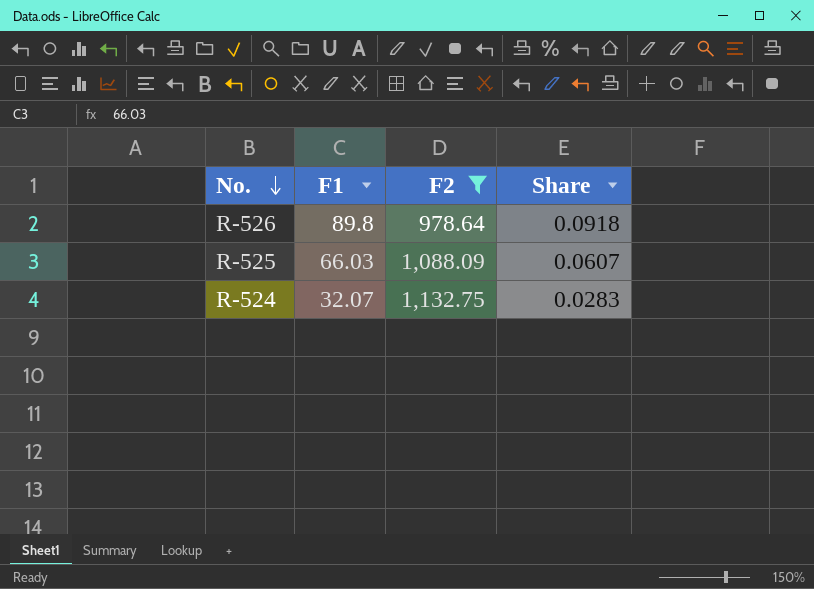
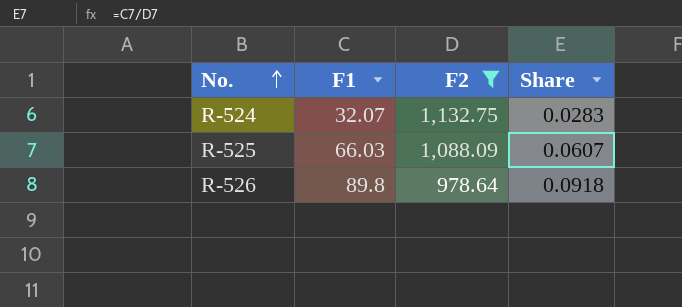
row order: No. descending -> No. ascending

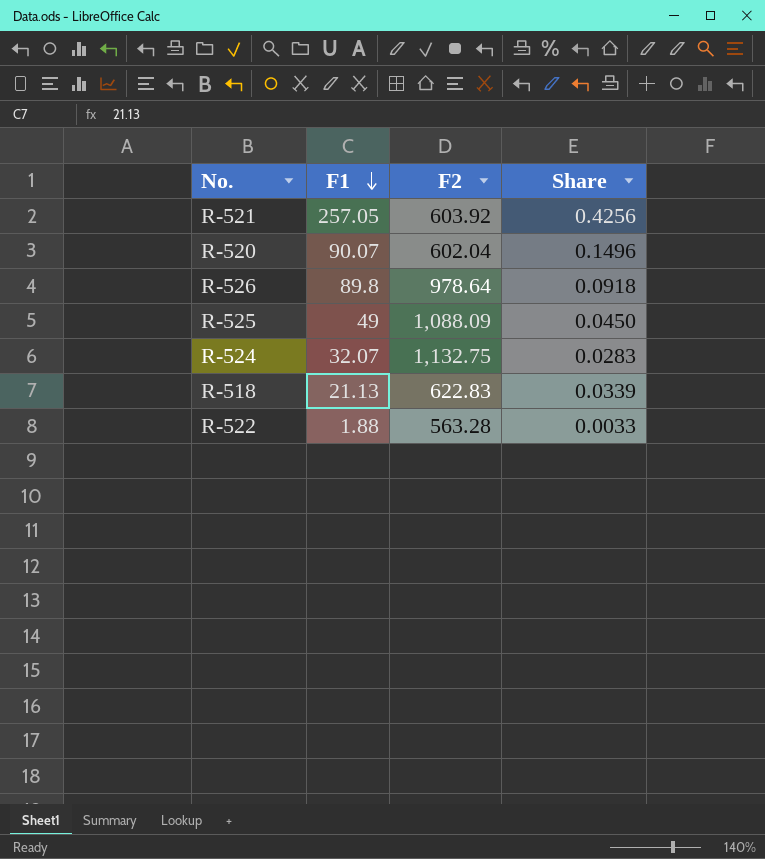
filter: F2 >= 978.64 -> none
row order: No. ascending -> F1 descending
R-525 | F1: 66.03 -> 49
R-525 | Share: 0.0607 -> 0.0450

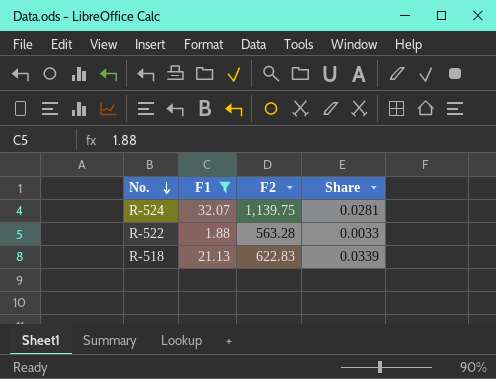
filter: none -> F1 <= 32.07
row order: F1 descending -> No. descending
R-524 | F2: 1,132.75 -> 1,139.75
R-524 | Share: 0.0283 -> 0.0281

